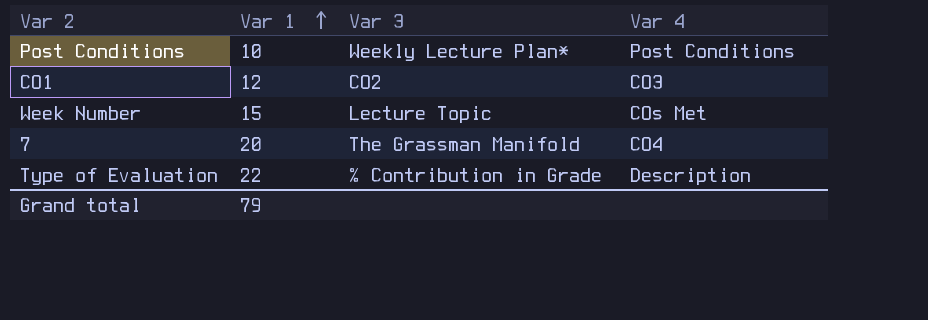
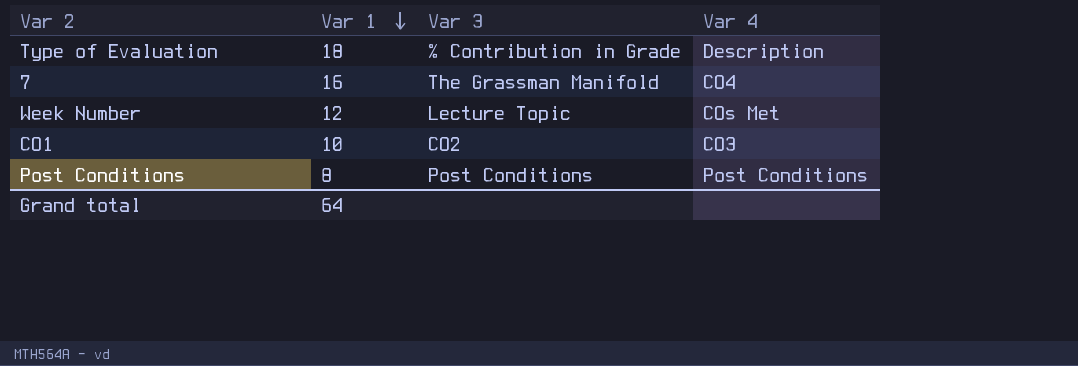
row order: Var 1 ascending -> Var 1 descending
Type of Evaluation | Var 1: 22 -> 18
7 | Var 1: 20 -> 16
Week Number | Var 1: 15 -> 12
CO1 | Var 1: 12 -> 10
Post Conditions | Var 1: 10 -> 8
Post Conditions | Var 3: Weekly Lecture Plan* -> Post Conditions
Grand total | Var 1: 79 -> 64

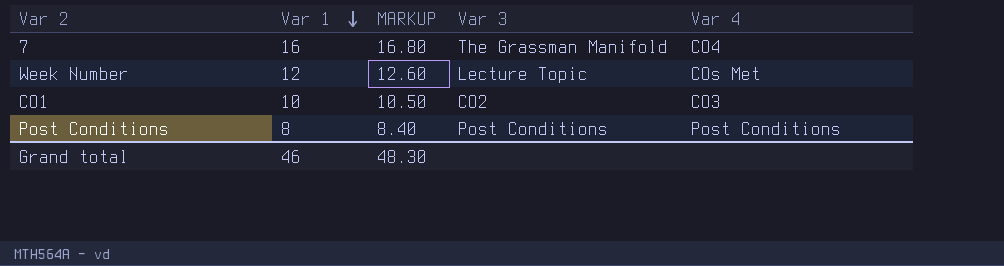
column MARKUP | formula: none -> [Var 1] * 1.05
row Type of Evaluation: 18 | % Contribution in Grade | Description -> none
Grand total | Var 1: 64 -> 46

